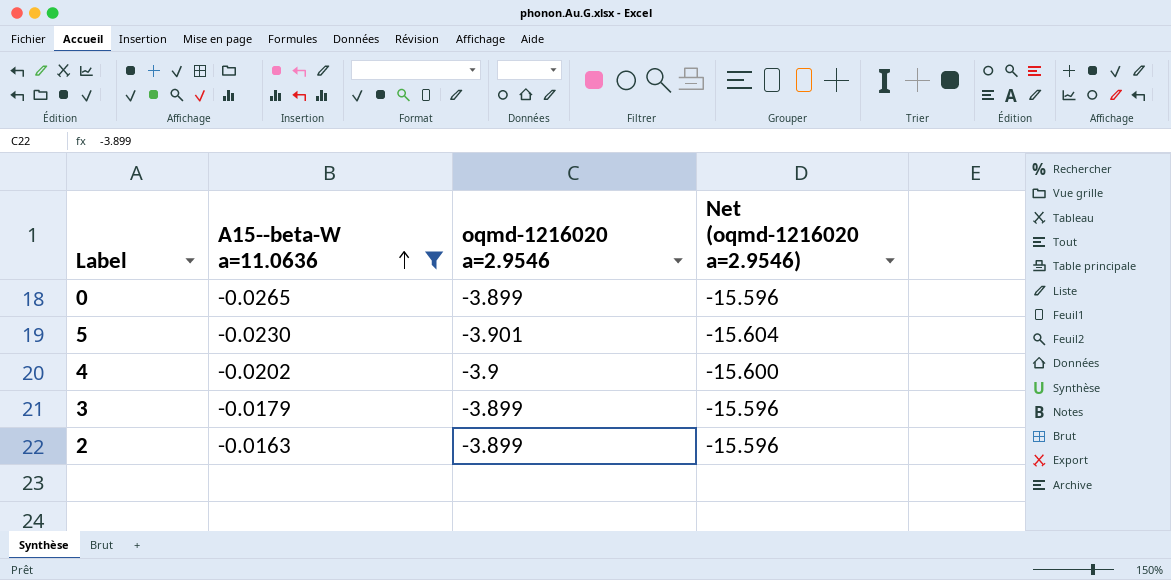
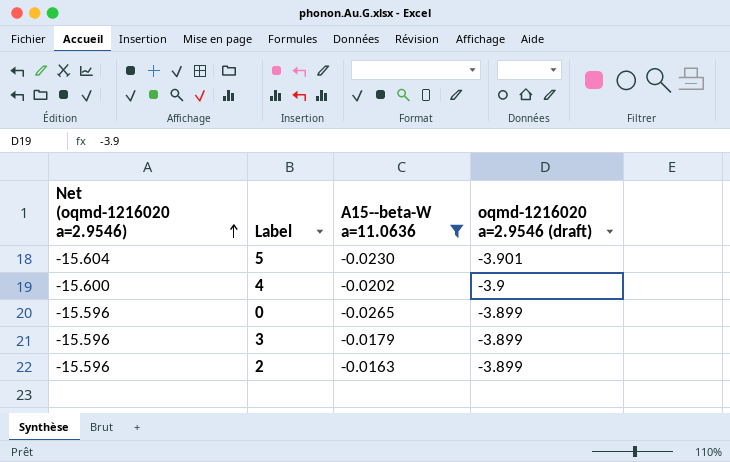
row order: A15--beta-W a=11.0636 ascending -> Net (oqmd-1216020 a=2.9546) ascending
column Net (oqmd-1216020 a=2.9546) | position: 4 -> 1
column name: oqmd-1216020 a=2.9546 -> oqmd-1216020 a=2.9546 (draft)

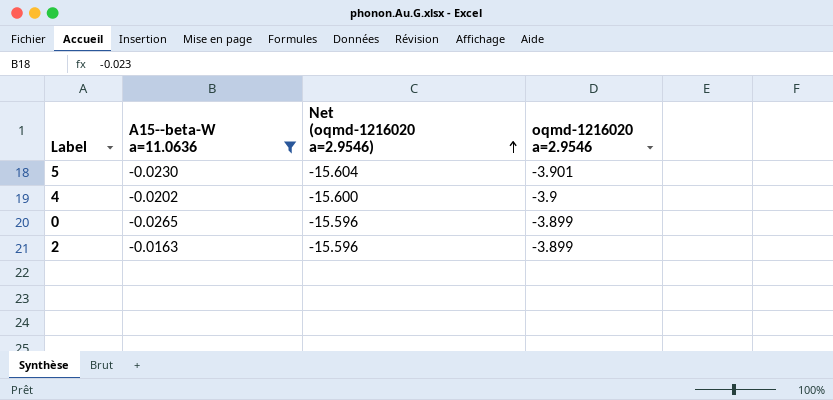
column Net (oqmd-1216020 a=2.9546) | position: 1 -> 3
column name: oqmd-1216020 a=2.9546 (draft) -> oqmd-1216020 a=2.9546
row 3: -15.596 | -0.0179 | -3.899 -> none

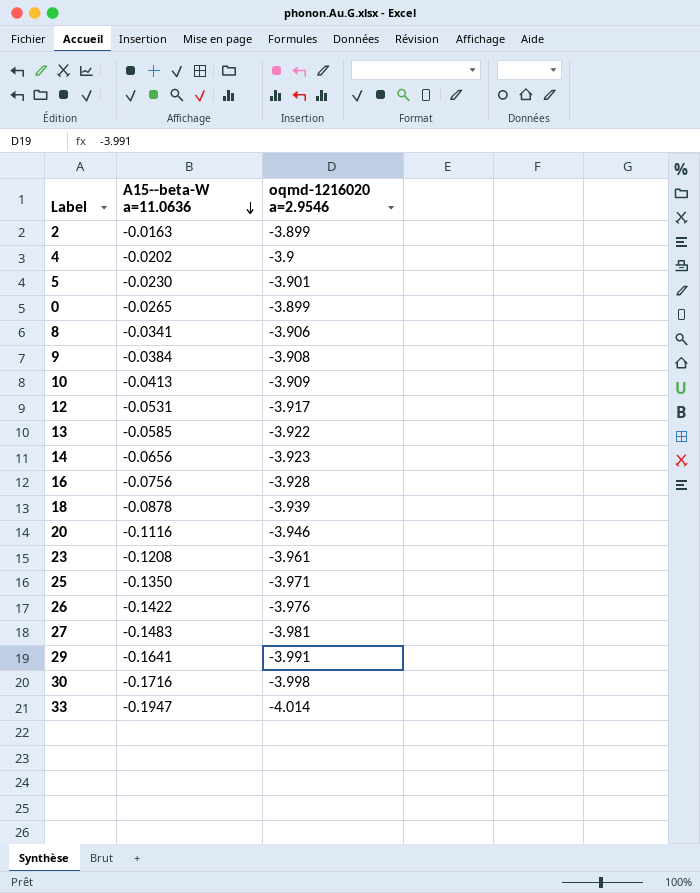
filter: A15--beta-W a=11.0636 >= -0.0265 -> none
row order: Net (oqmd-1216020 a=2.9546) ascending -> A15--beta-W a=11.0636 descending
column Net (oqmd-1216020 a=2.9546) | formula: [oqmd-1216020 a=2.9546] * 4 -> none

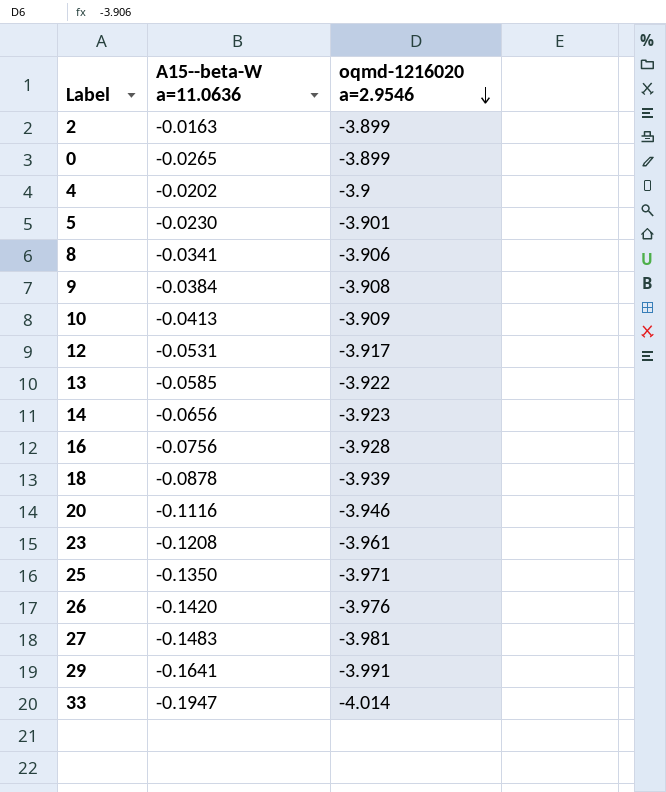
row order: A15--beta-W a=11.0636 descending -> oqmd-1216020 a=2.9546 descending
row 30: -0.1716 | -3.998 -> none
26 | A15--beta-W a=11.0636: -0.1422 -> -0.1420

